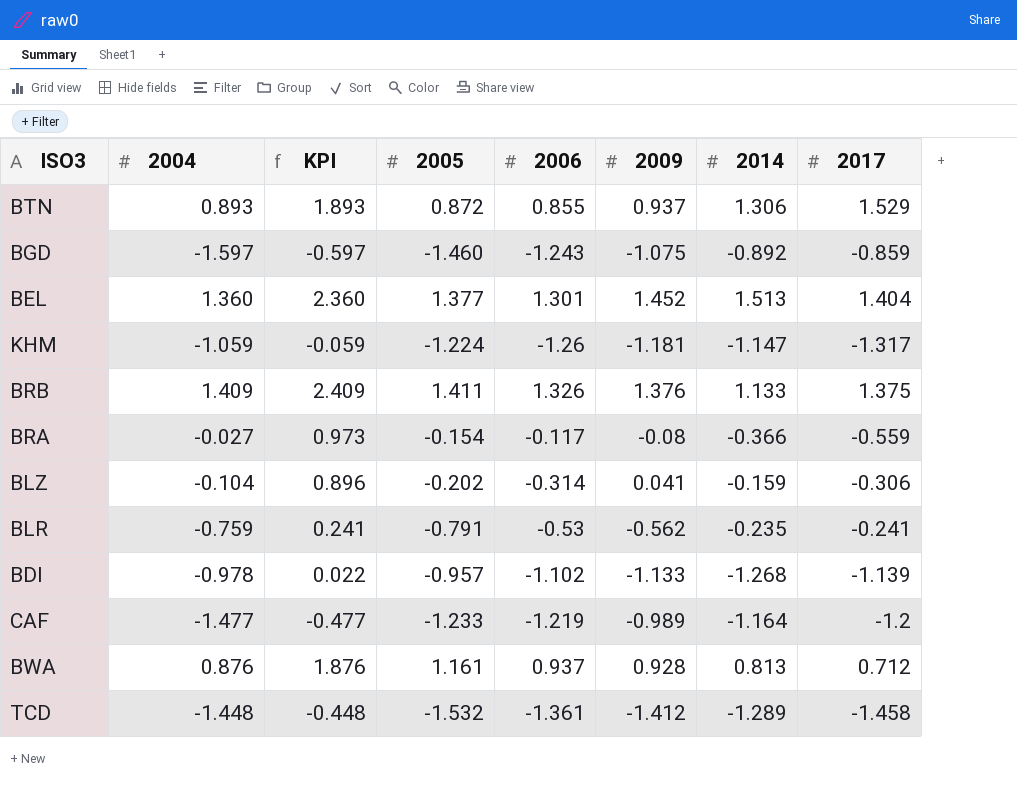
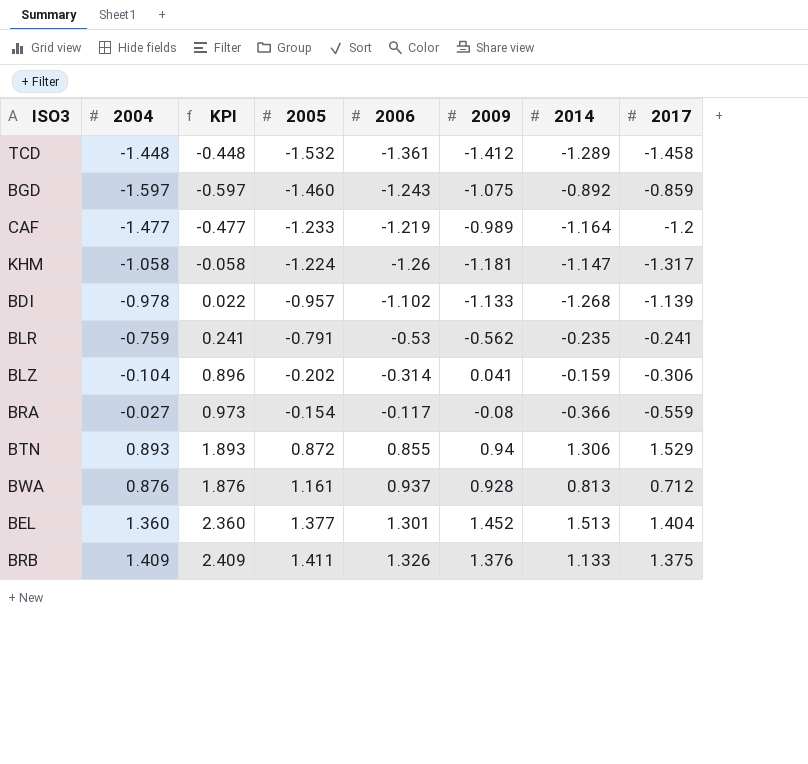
row order: none -> 2005 ascending
KHM | 2004: -1.059 -> -1.058
KHM | KPI: -0.059 -> -0.058
BTN | 2009: 0.937 -> 0.94

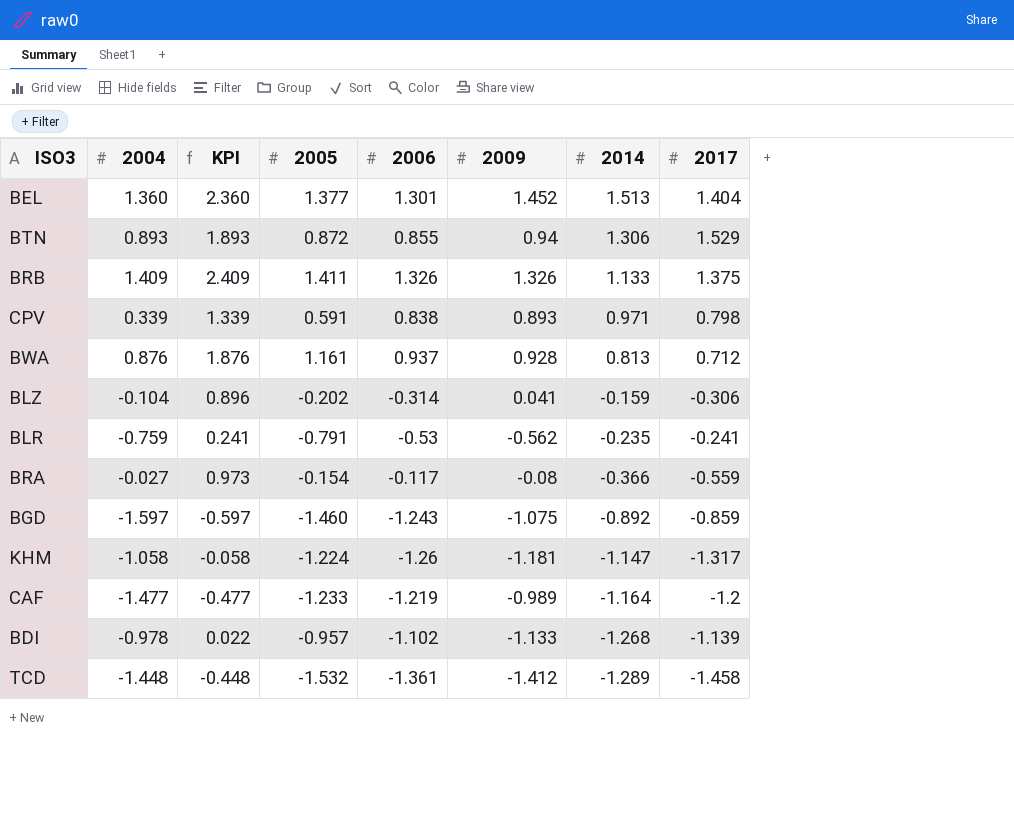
row order: 2005 ascending -> 2014 descending
BRB | 2009: 1.376 -> 1.326
row CPV: none -> 0.339 | 1.339 | 0.591 | 0.838 | 0.893 | 0.971 | 0.798

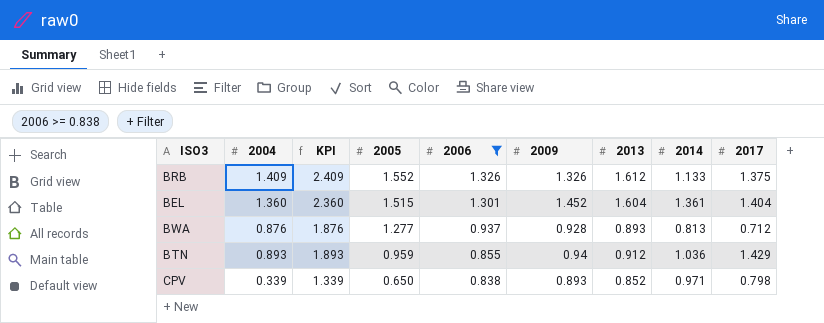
filter: none -> 2006 >= 0.838
row order: 2014 descending -> 2005 descending
column 2013 | position: none -> 7
BRB | 2005: 1.411 -> 1.552
BEL | 2005: 1.377 -> 1.515
BEL | 2014: 1.513 -> 1.361
BWA | 2005: 1.161 -> 1.277
BTN | 2005: 0.872 -> 0.959
BTN | 2014: 1.306 -> 1.036
BTN | 2017: 1.529 -> 1.429
CPV | 2005: 0.591 -> 0.650

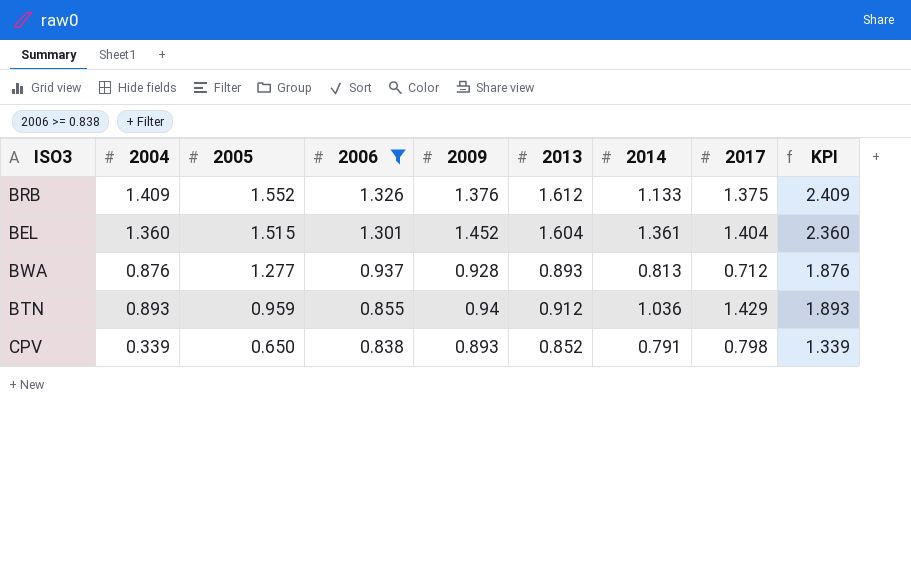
column KPI | position: 3 -> 9
BRB | 2009: 1.326 -> 1.376
CPV | 2014: 0.971 -> 0.791

